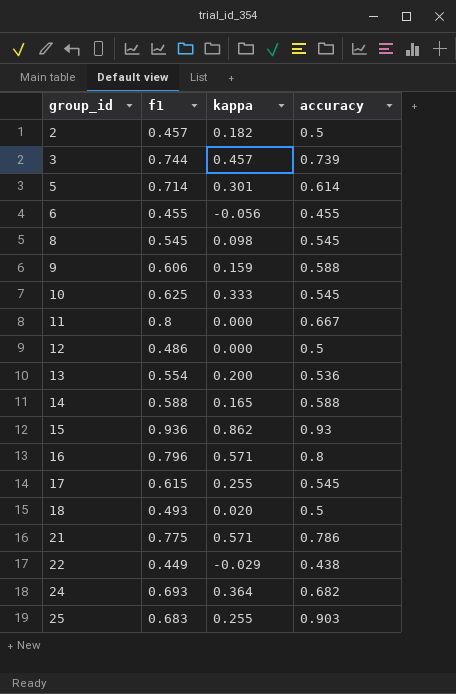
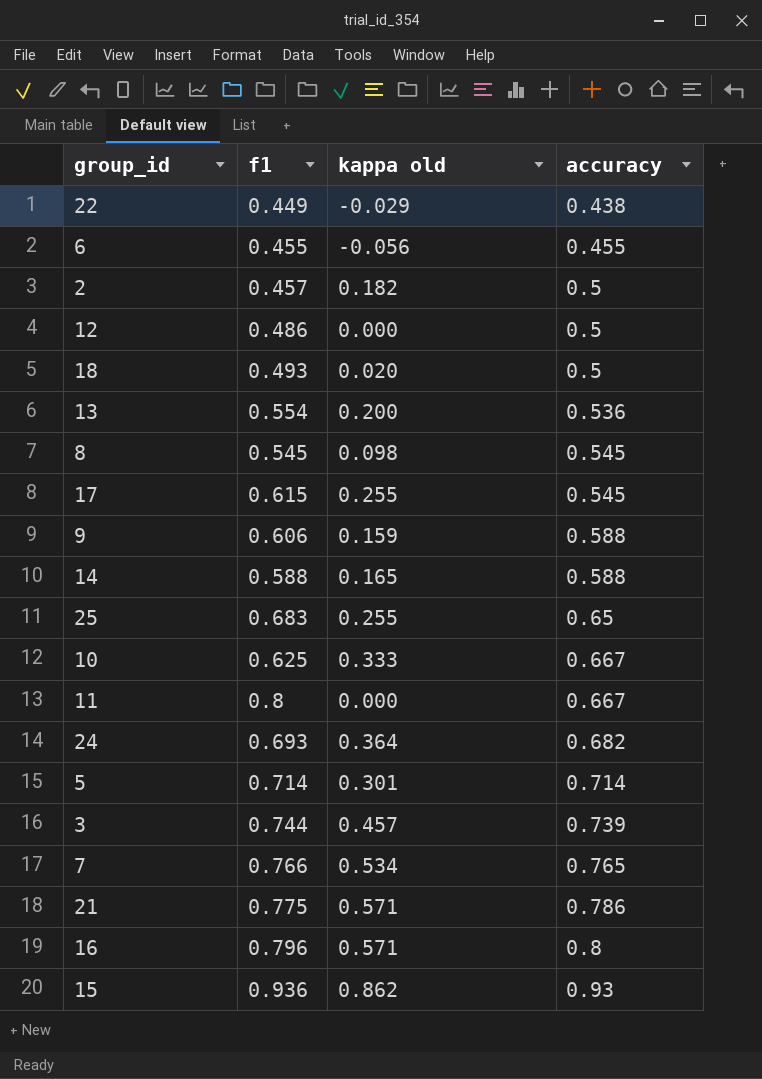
row order: group_id ascending -> accuracy ascending
column name: kappa -> kappa old
25 | accuracy: 0.903 -> 0.65
10 | accuracy: 0.545 -> 0.667
5 | accuracy: 0.614 -> 0.714
row 7: none -> 0.766 | 0.534 | 0.765

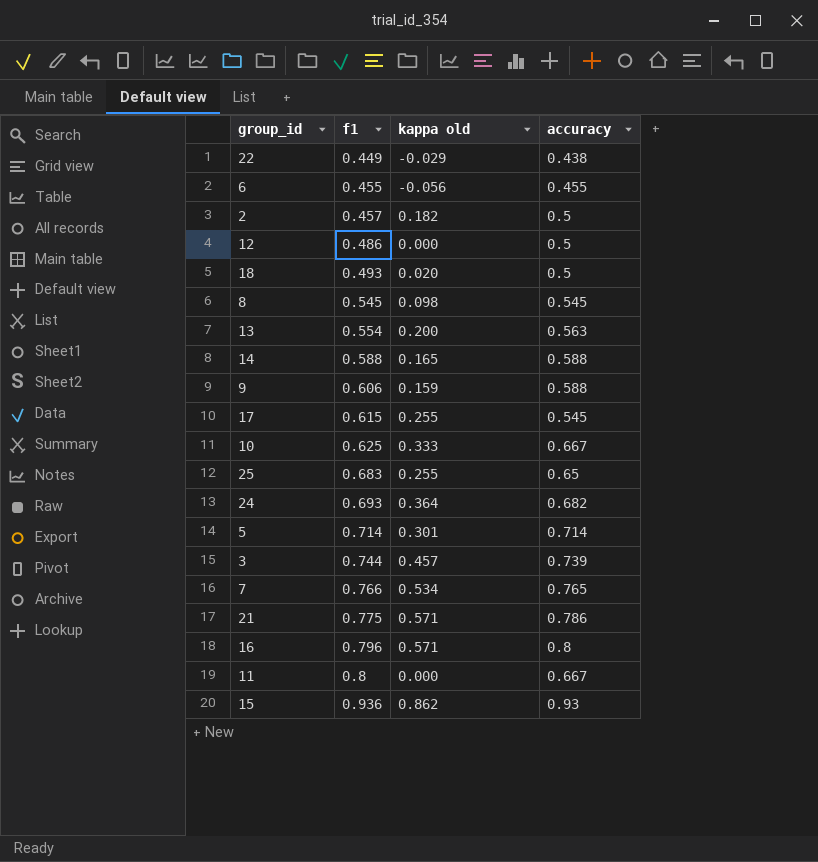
row order: accuracy ascending -> f1 ascending
13 | accuracy: 0.536 -> 0.563

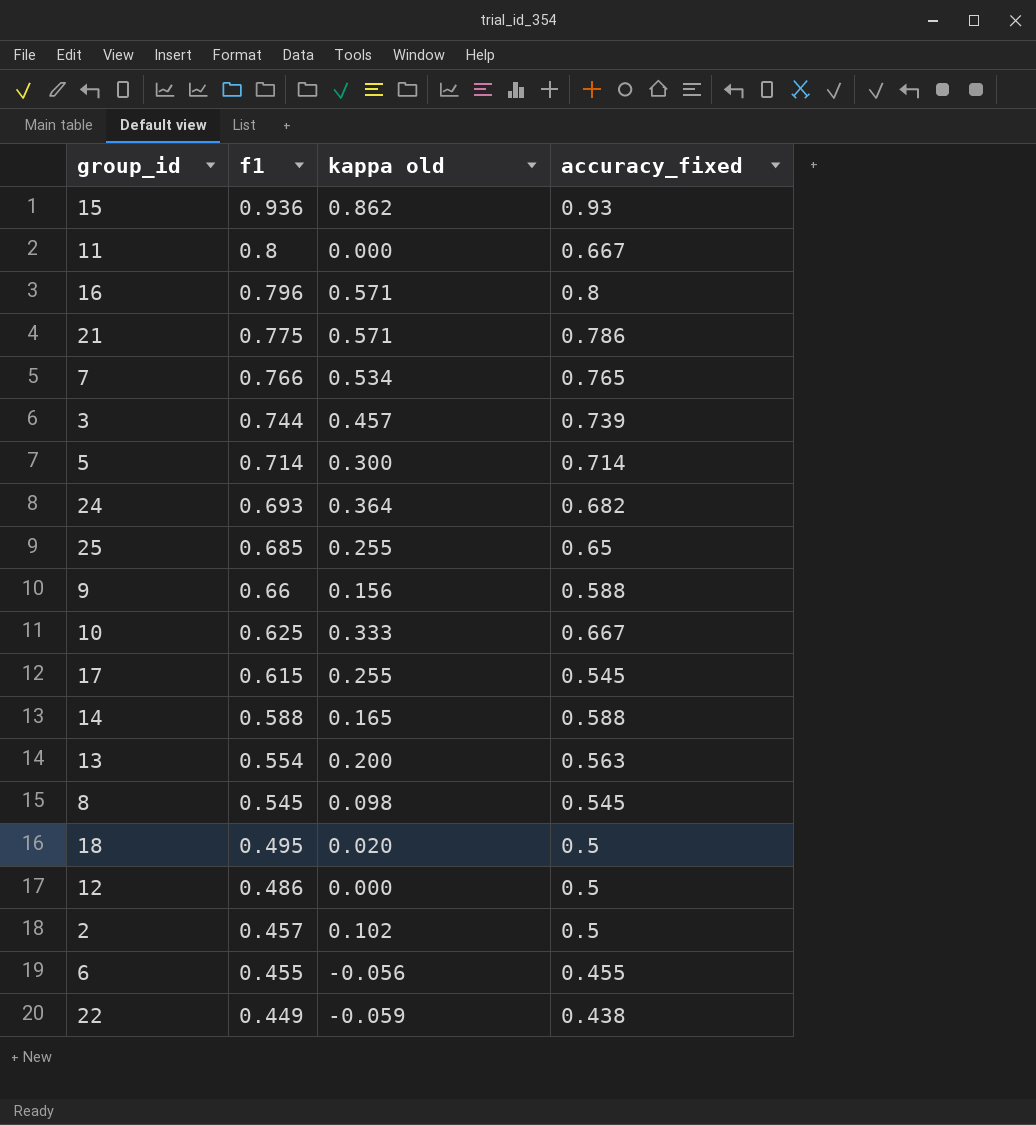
row order: f1 ascending -> f1 descending
column name: accuracy -> accuracy_fixed
5 | kappa old: 0.301 -> 0.300
25 | f1: 0.683 -> 0.685
9 | f1: 0.606 -> 0.66
9 | kappa old: 0.159 -> 0.156
18 | f1: 0.493 -> 0.495
2 | kappa old: 0.182 -> 0.102
22 | kappa old: -0.029 -> -0.059

